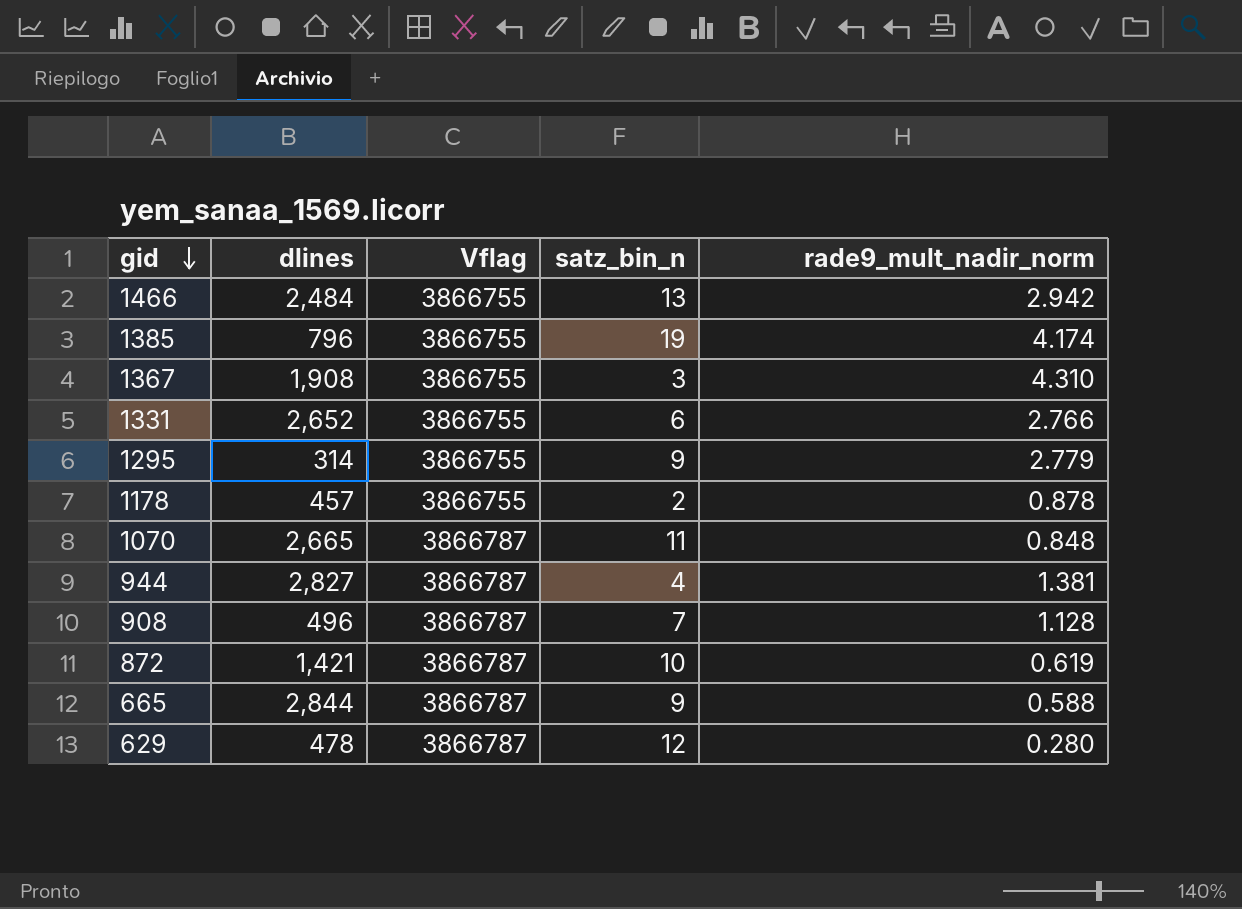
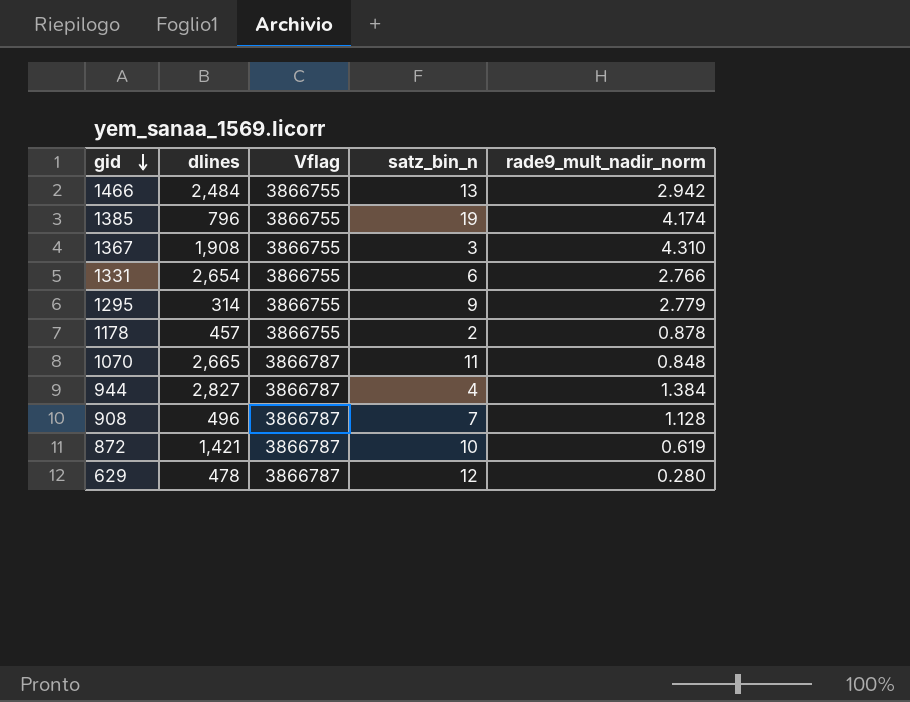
row 665: 2,844 | 3866787 | 9 | 0.588 -> none
1331 | dlines: 2,652 -> 2,654
944 | rade9_mult_nadir_norm: 1.381 -> 1.384

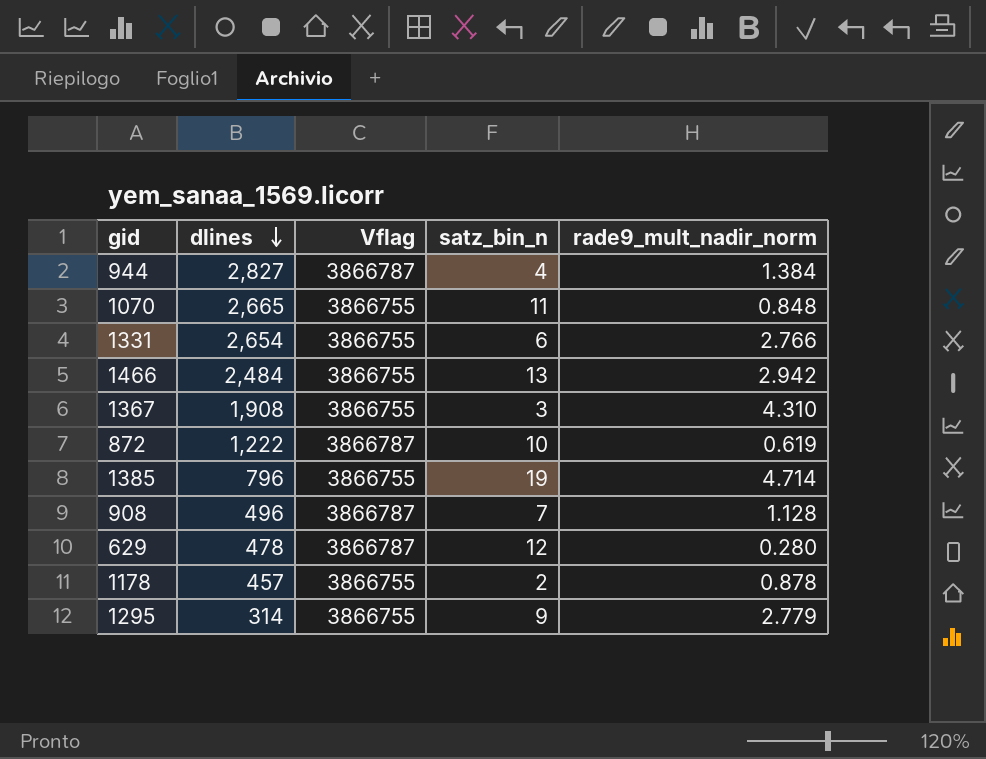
row order: gid descending -> dlines descending
1070 | Vflag: 3866787 -> 3866755
872 | dlines: 1,421 -> 1,222
1385 | rade9_mult_nadir_norm: 4.174 -> 4.714

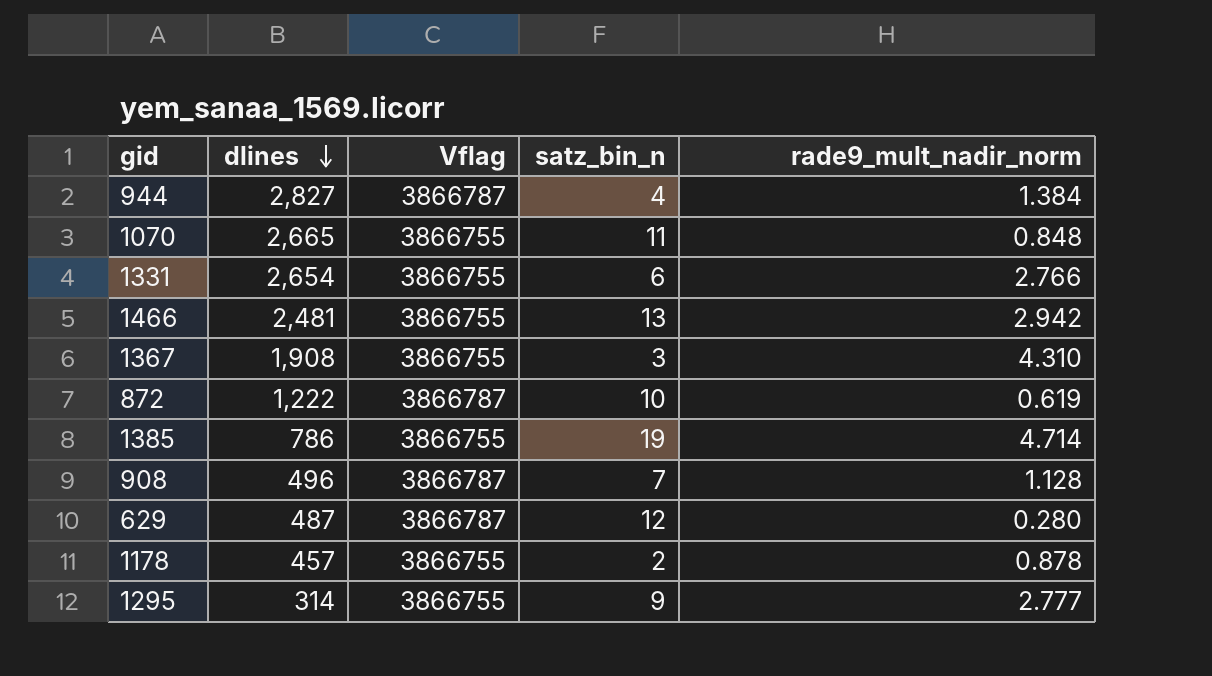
1466 | dlines: 2,484 -> 2,481
1385 | dlines: 796 -> 786
629 | dlines: 478 -> 487
1295 | rade9_mult_nadir_norm: 2.779 -> 2.777

